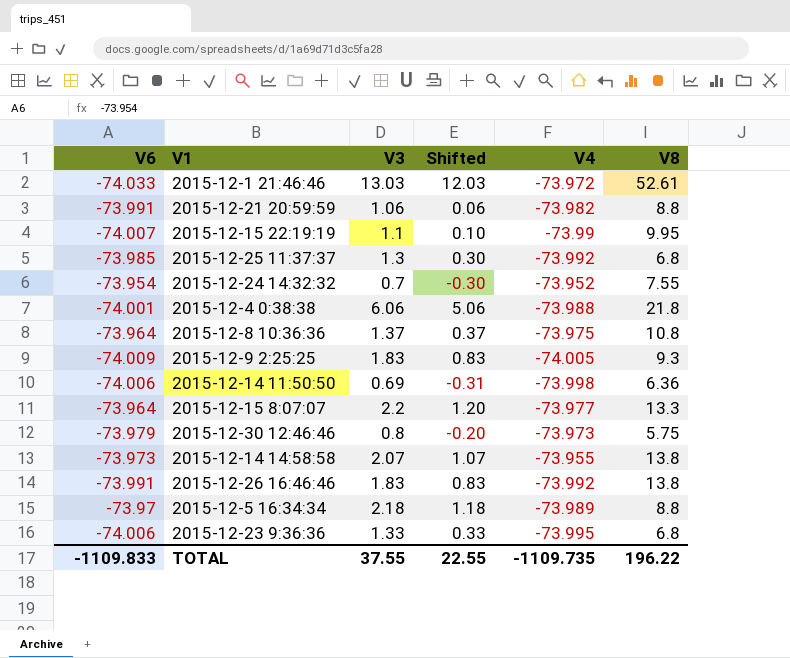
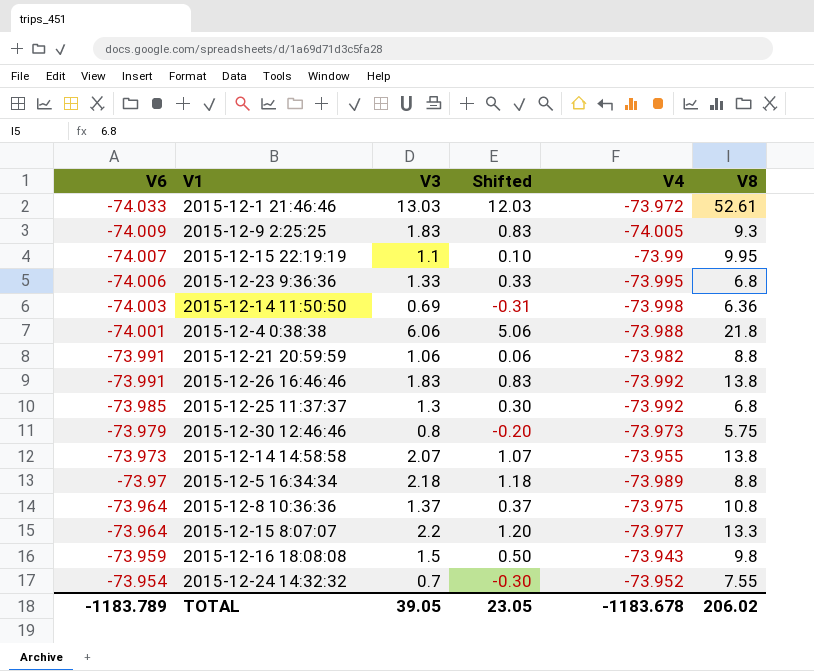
row order: none -> V6 ascending
2015-12-14 11:50:50 | V6: -74.006 -> -74.003
row 2015-12-16 18:08:08: none -> -73.959 | 1.5 | 0.50 | -73.943 | 9.8
TOTAL | V6: -1109.833 -> -1183.789
TOTAL | V3: 37.55 -> 39.05
TOTAL | Shifted: 22.55 -> 23.05
TOTAL | V4: -1109.735 -> -1183.678
TOTAL | V8: 196.22 -> 206.02

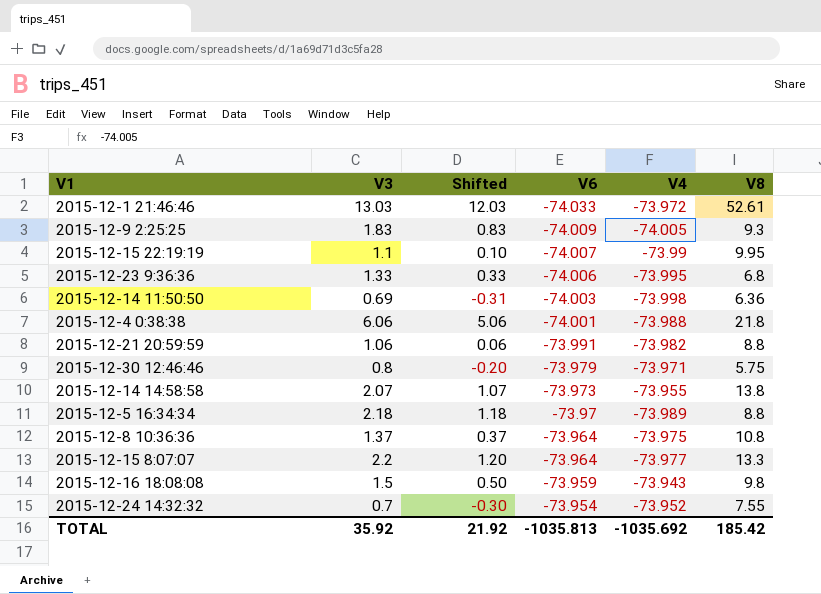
column V6 | position: 1 -> 4
row 2015-12-26 16:46:46: -73.991 | 1.83 | 0.83 | -73.992 | 13.8 -> none
row 2015-12-25 11:37:37: -73.985 | 1.3 | 0.30 | -73.992 | 6.8 -> none
2015-12-30 12:46:46 | V4: -73.973 -> -73.971
TOTAL | V3: 39.05 -> 35.92
TOTAL | Shifted: 23.05 -> 21.92
TOTAL | V6: -1183.789 -> -1035.813
TOTAL | V4: -1183.678 -> -1035.692
TOTAL | V8: 206.02 -> 185.42

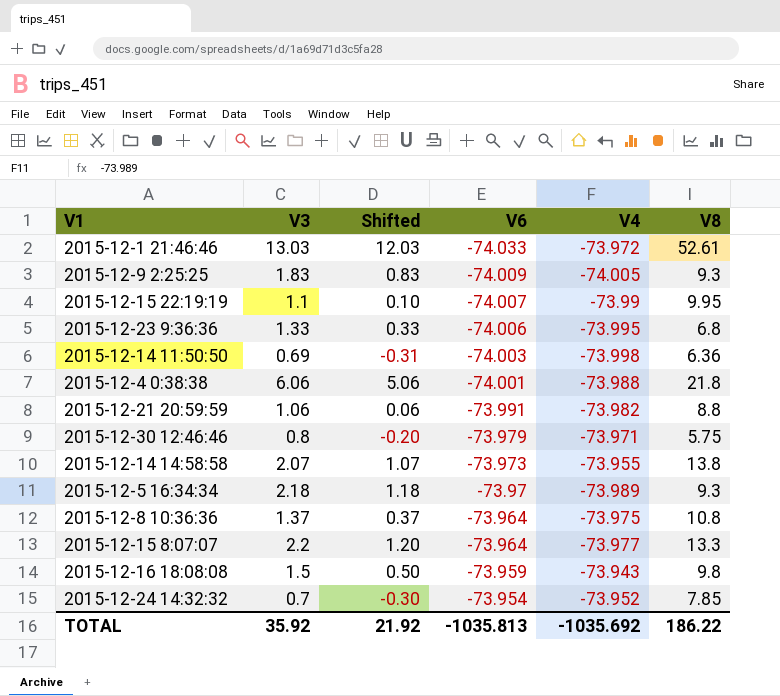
2015-12-5 16:34:34 | V8: 8.8 -> 9.3
2015-12-24 14:32:32 | V8: 7.55 -> 7.85
TOTAL | V8: 185.42 -> 186.22

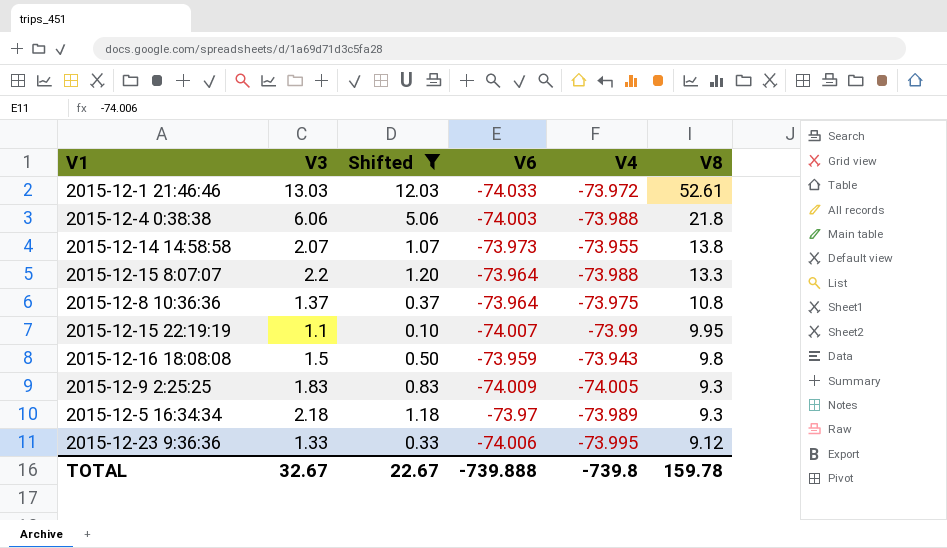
filter: none -> Shifted >= 0.10
row order: V6 ascending -> V8 descending
2015-12-4 0:38:38 | V6: -74.001 -> -74.003
2015-12-15 8:07:07 | V4: -73.977 -> -73.988
2015-12-23 9:36:36 | V8: 6.8 -> 9.12
TOTAL | V3: 35.92 -> 32.67
TOTAL | Shifted: 21.92 -> 22.67
TOTAL | V6: -1035.813 -> -739.888
TOTAL | V4: -1035.692 -> -739.8
TOTAL | V8: 186.22 -> 159.78

